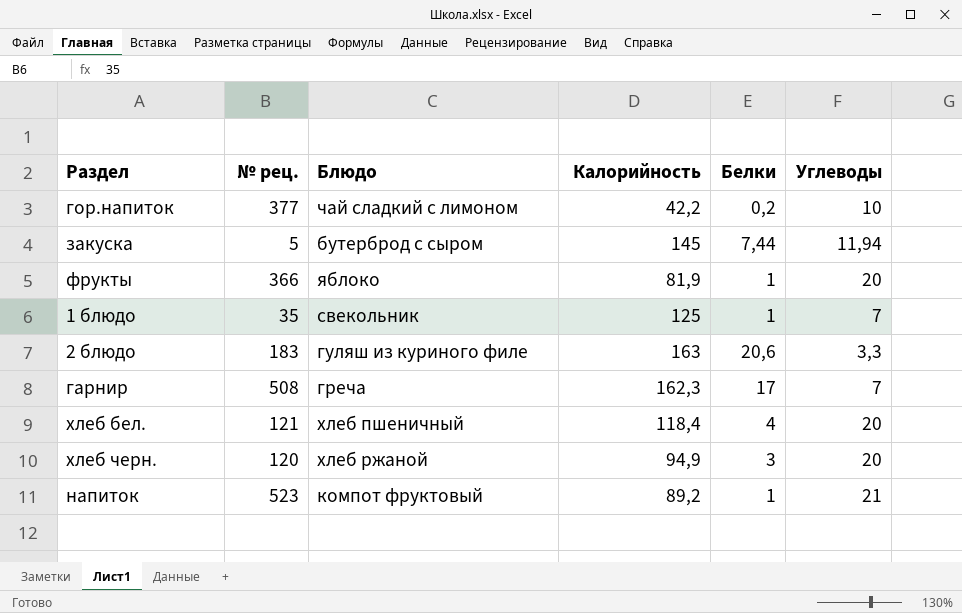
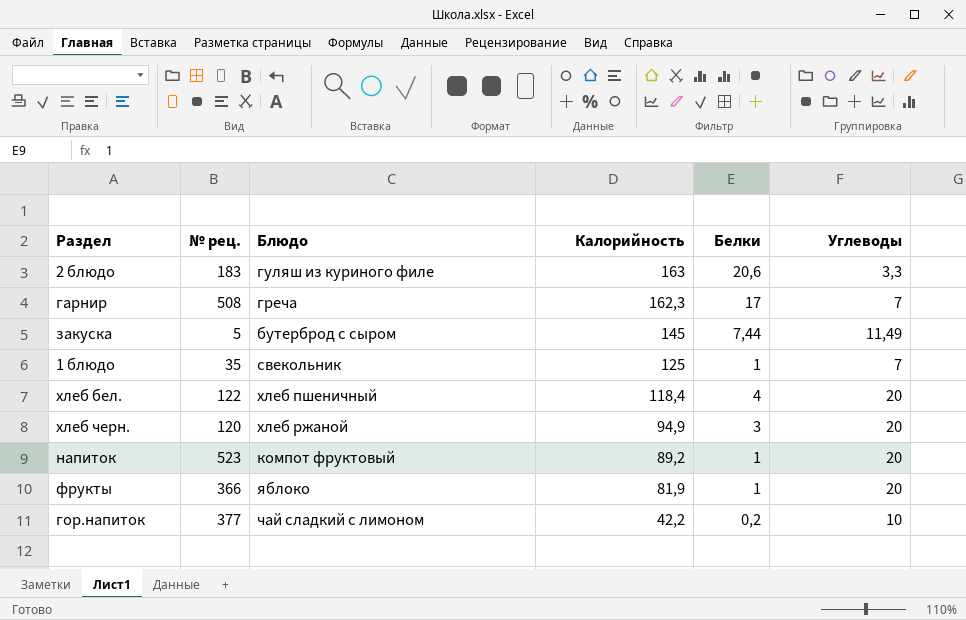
row order: none -> Калорийность descending
закуска | Углеводы: 11,94 -> 11,49
хлеб бел. | № рец.: 121 -> 122
напиток | Углеводы: 21 -> 20

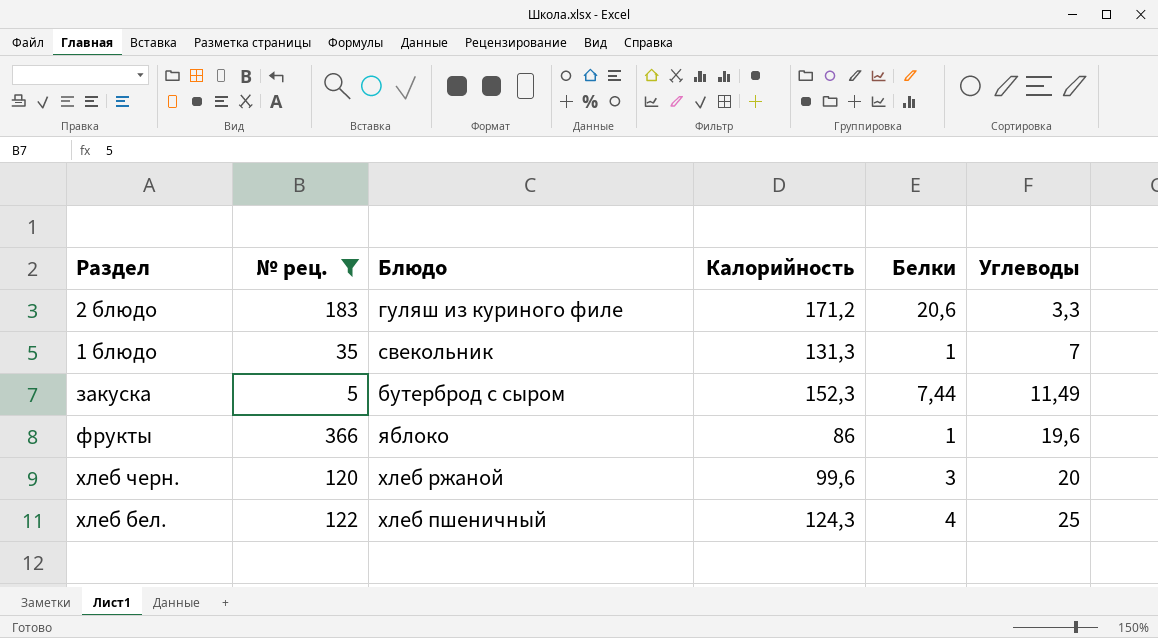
filter: none -> № рец. <= 366
row order: Калорийность descending -> Углеводы ascending
2 блюдо | Калорийность: 163 -> 171,2
1 блюдо | Калорийность: 125 -> 131,3
закуска | Калорийность: 145 -> 152,3
фрукты | Калорийность: 81,9 -> 86
фрукты | Углеводы: 20 -> 19,6
хлеб черн. | Калорийность: 94,9 -> 99,6
хлеб бел. | Калорийность: 118,4 -> 124,3
хлеб бел. | Углеводы: 20 -> 25

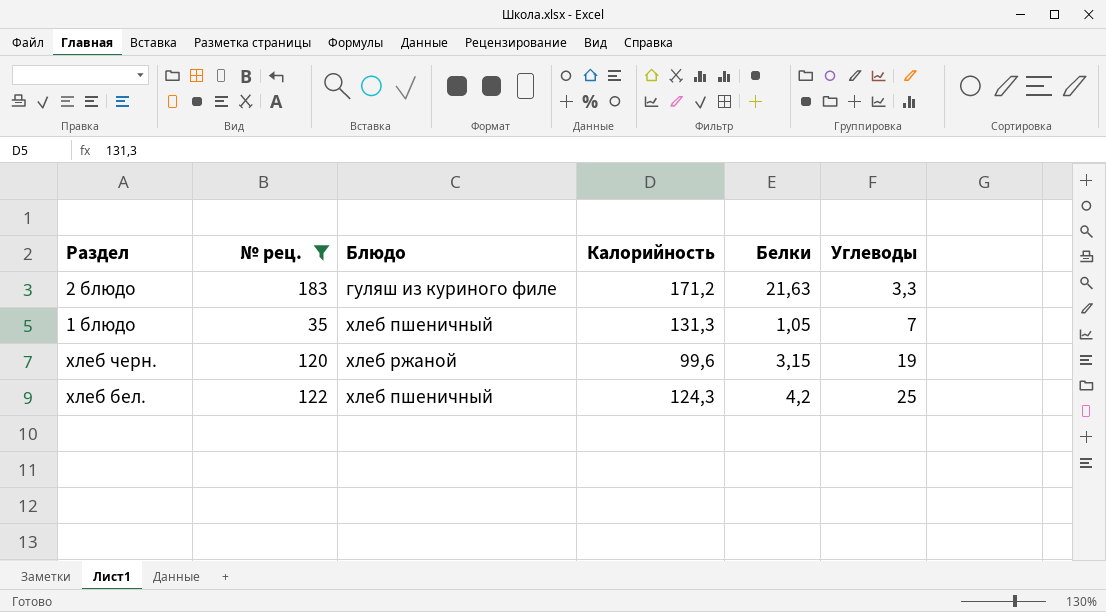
row закуска: 5 | бутерброд с сыром | 152,3 | 7,44 | 11,49 -> none
row фрукты: 366 | яблоко | 86 | 1 | 19,6 -> none
2 блюдо | Белки: 20,6 -> 21,63
1 блюдо | Блюдо: свекольник -> хлеб пшеничный
1 блюдо | Белки: 1 -> 1,05
хлеб черн. | Белки: 3 -> 3,15
хлеб черн. | Углеводы: 20 -> 19
хлеб бел. | Белки: 4 -> 4,2

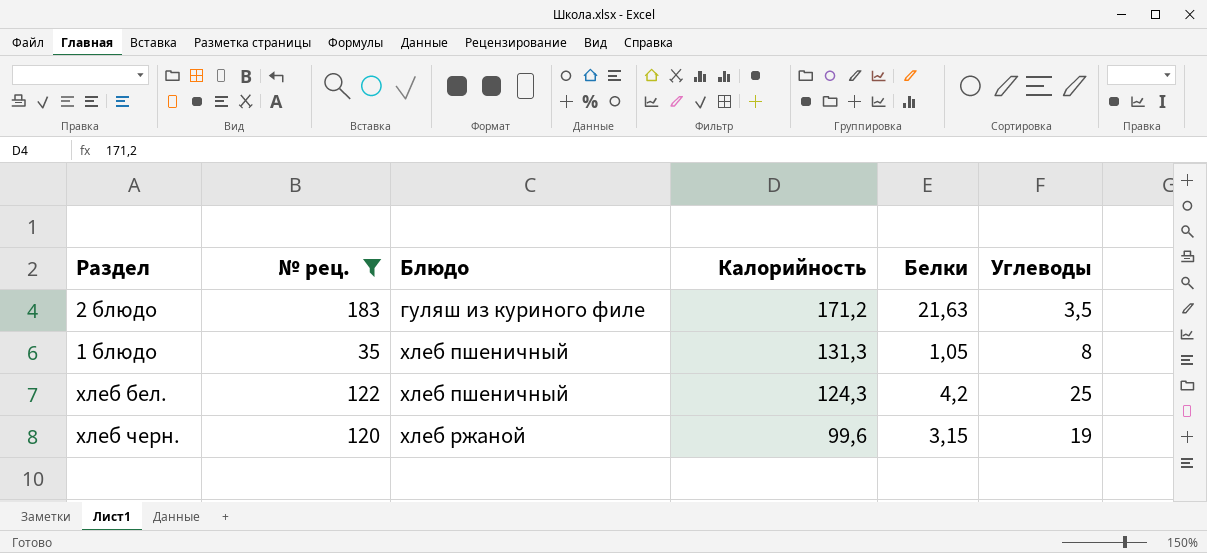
row order: Углеводы ascending -> Блюдо ascending
2 блюдо | Углеводы: 3,3 -> 3,5
1 блюдо | Углеводы: 7 -> 8

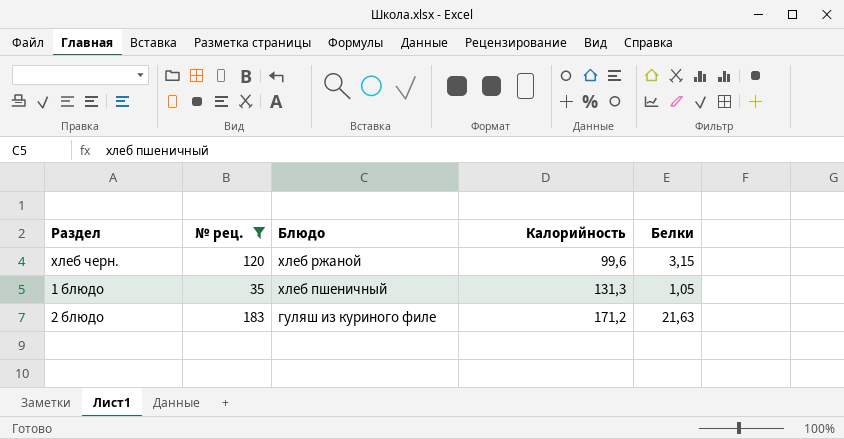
row order: Блюдо ascending -> Блюдо descending
column Углеводы | position: 6 -> none
row хлеб бел.: 122 | хлеб пшеничный | 124,3 | 4,2 | 25 -> none

